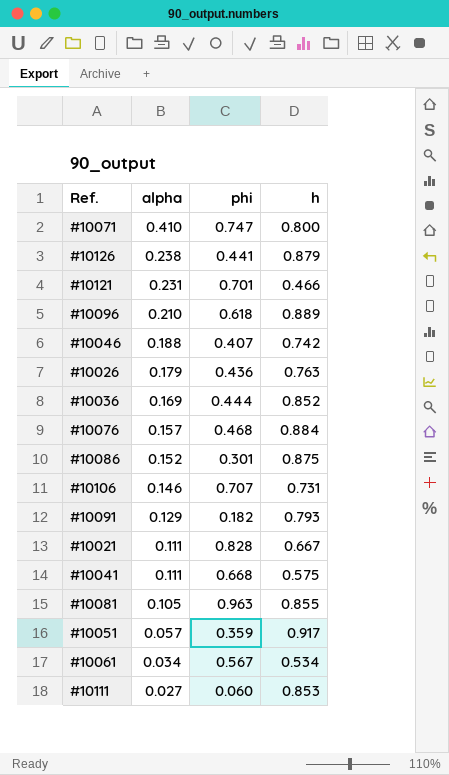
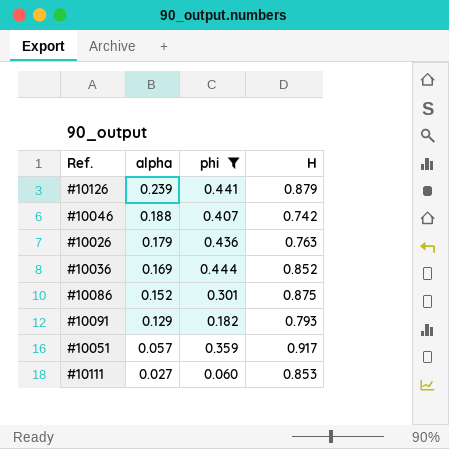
filter: none -> phi <= 0.444
column name: h -> H
#10126 | alpha: 0.238 -> 0.239

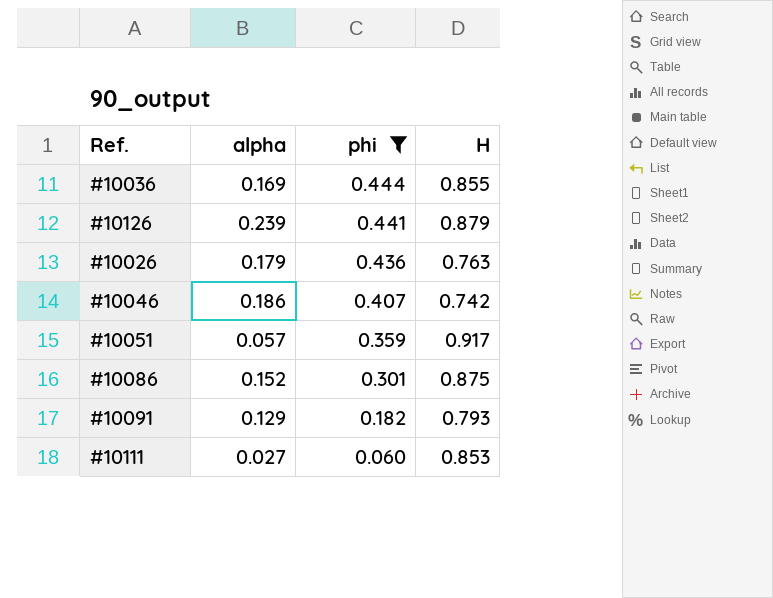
row order: alpha descending -> phi descending
#10036 | H: 0.852 -> 0.855
#10046 | alpha: 0.188 -> 0.186

